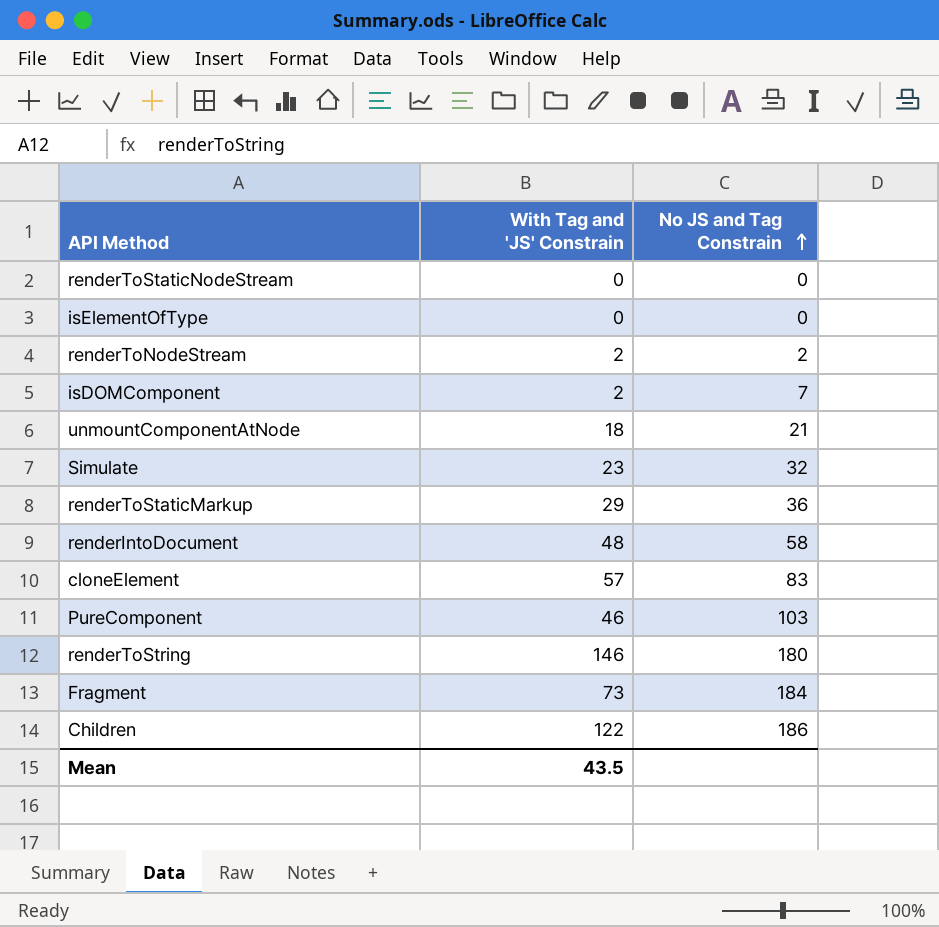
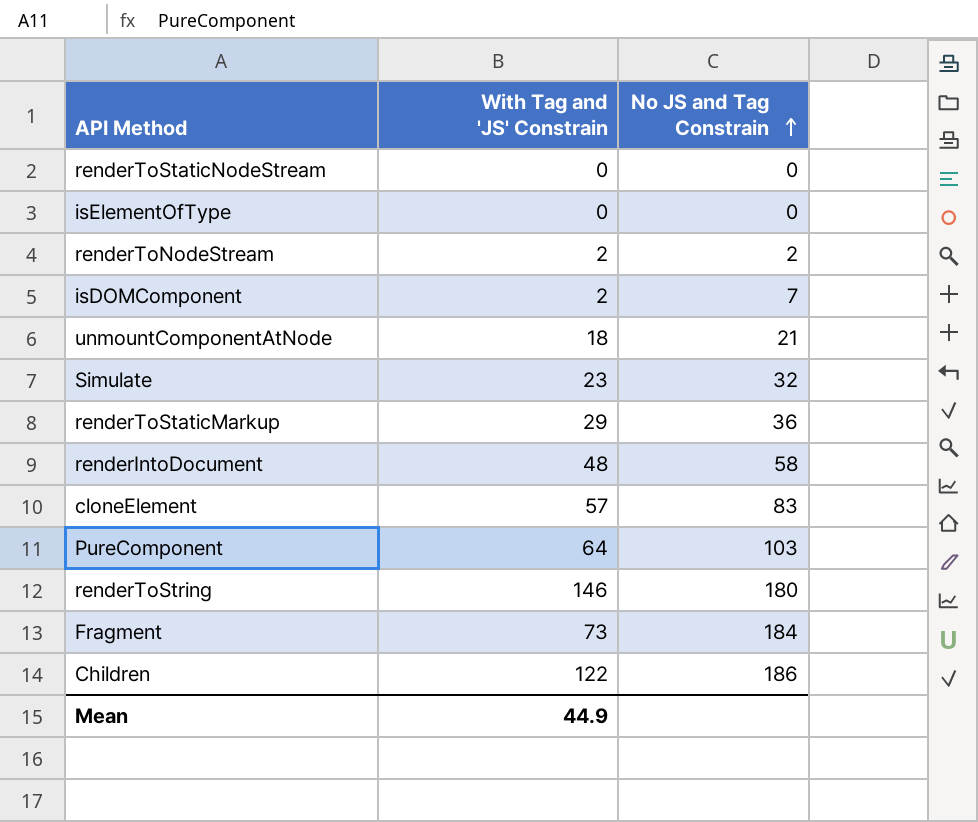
PureComponent | With Tag and 'JS' Constrain: 46 -> 64
Mean | With Tag and 'JS' Constrain: 43.5 -> 44.9

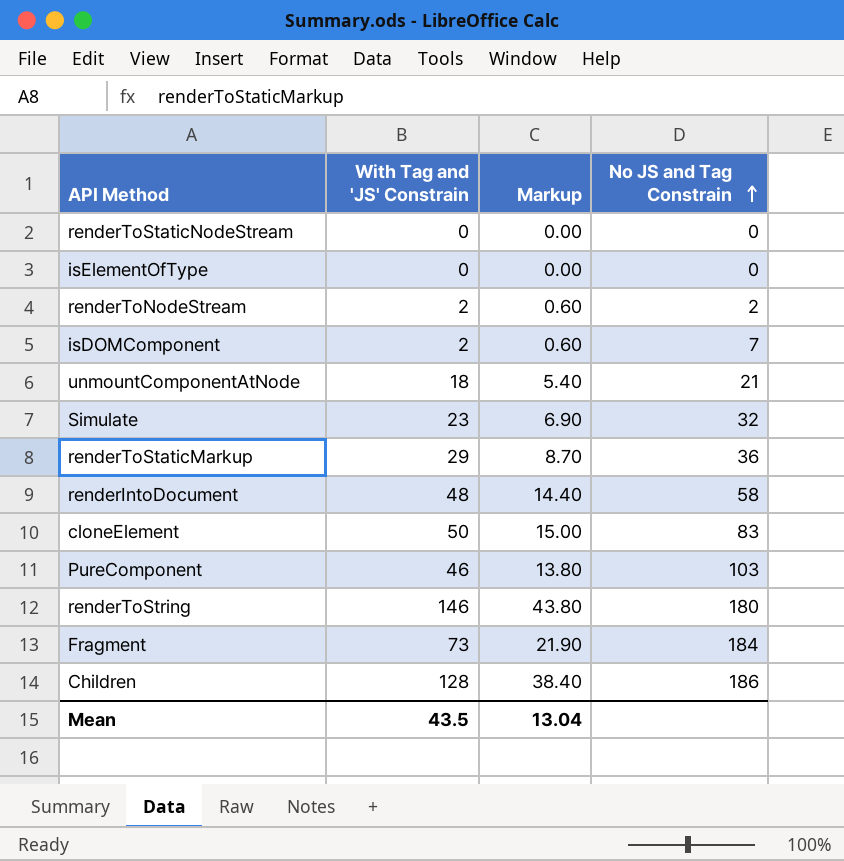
column Markup | formula: none -> [With Tag and 'JS' Constrain] * 0.3
cloneElement | With Tag and 'JS' Constrain: 57 -> 50
PureComponent | With Tag and 'JS' Constrain: 64 -> 46
Children | With Tag and 'JS' Constrain: 122 -> 128
Mean | With Tag and 'JS' Constrain: 44.9 -> 43.5

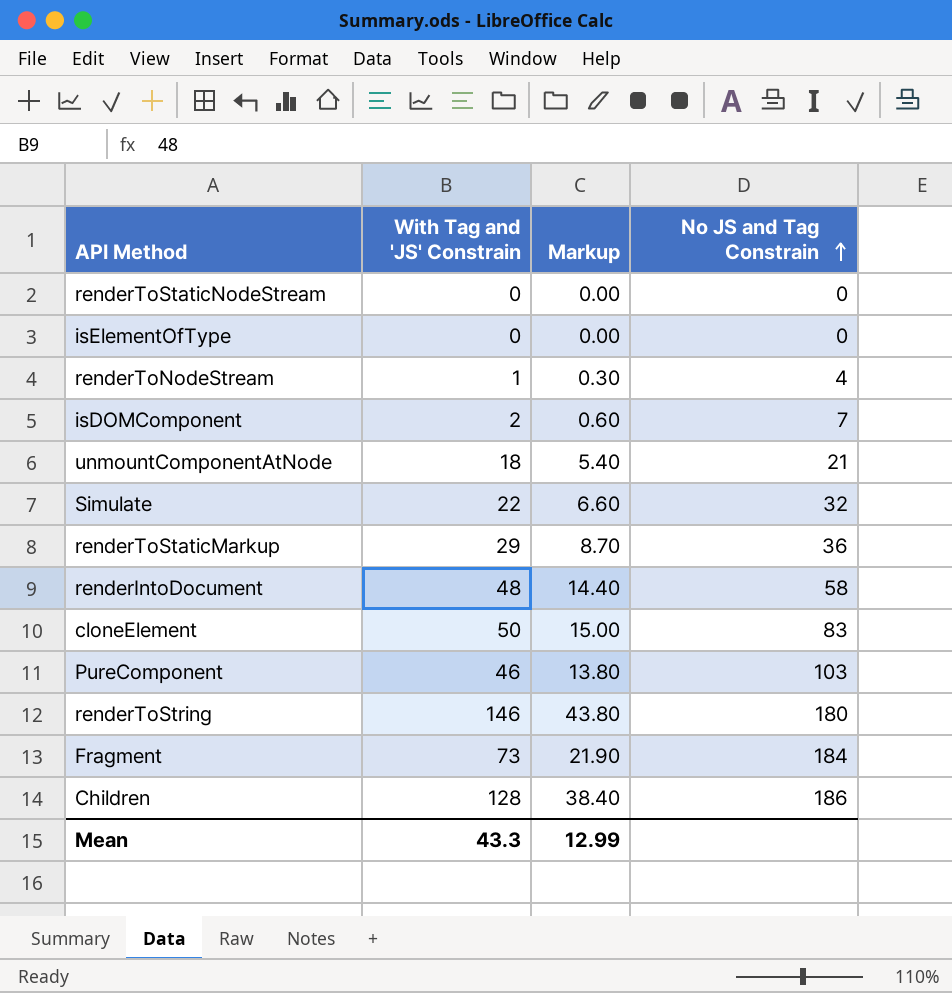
renderToNodeStream | With Tag and 'JS' Constrain: 2 -> 1
renderToNodeStream | Markup: 0.60 -> 0.30
renderToNodeStream | No JS and Tag Constrain: 2 -> 4
Simulate | With Tag and 'JS' Constrain: 23 -> 22
Simulate | Markup: 6.90 -> 6.60
Mean | With Tag and 'JS' Constrain: 43.5 -> 43.3
Mean | Markup: 13.04 -> 12.99

